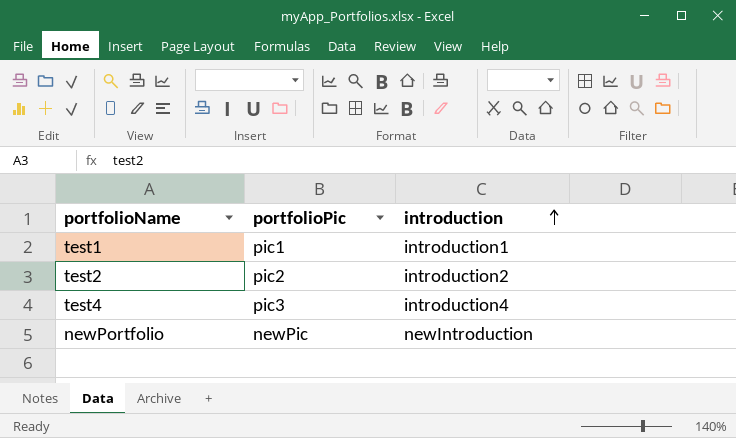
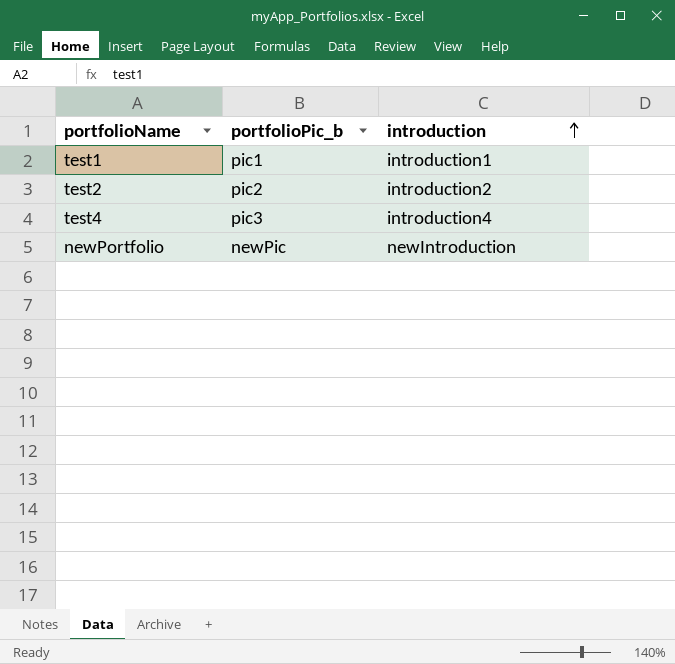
column name: portfolioPic -> portfolioPic_b

